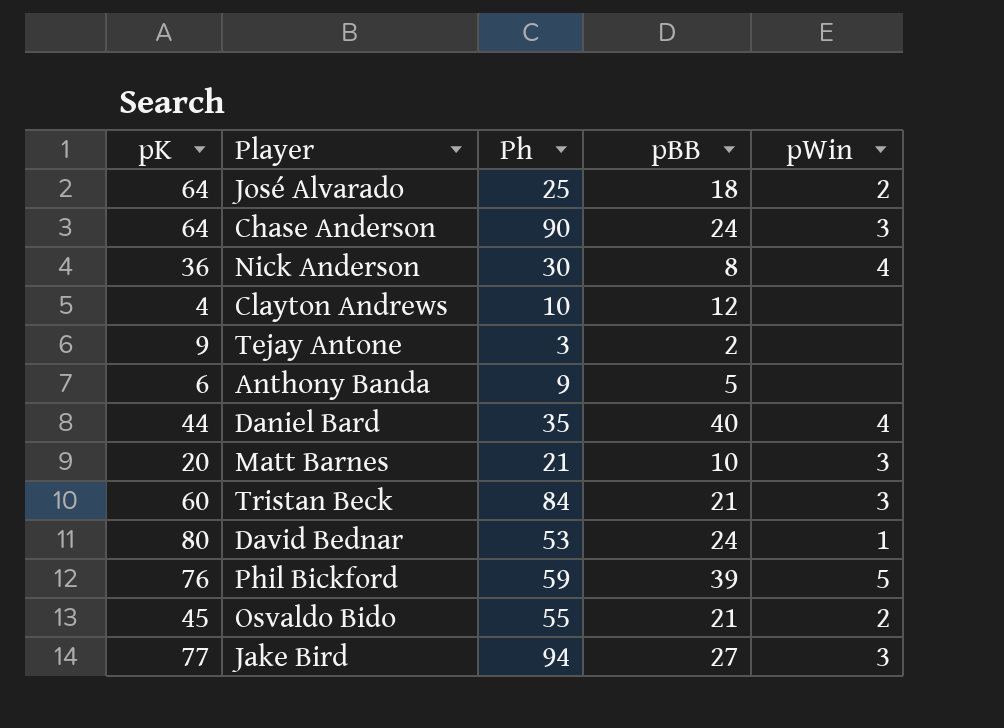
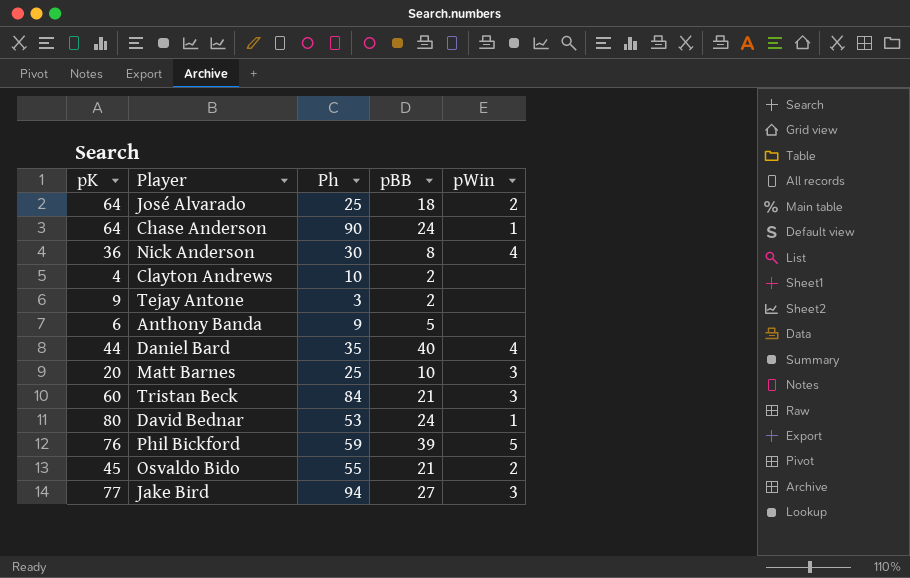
Chase Anderson | pWin: 3 -> 1
Clayton Andrews | pBB: 12 -> 2
Matt Barnes | Ph: 21 -> 25

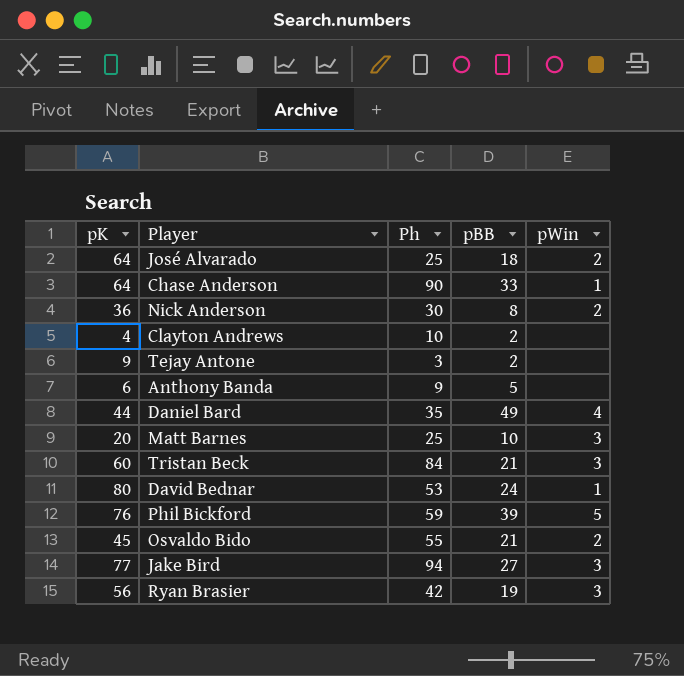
Chase Anderson | pBB: 24 -> 33
Nick Anderson | pWin: 4 -> 2
Daniel Bard | pBB: 40 -> 49
row Ryan Brasier: none -> 56 | 42 | 19 | 3

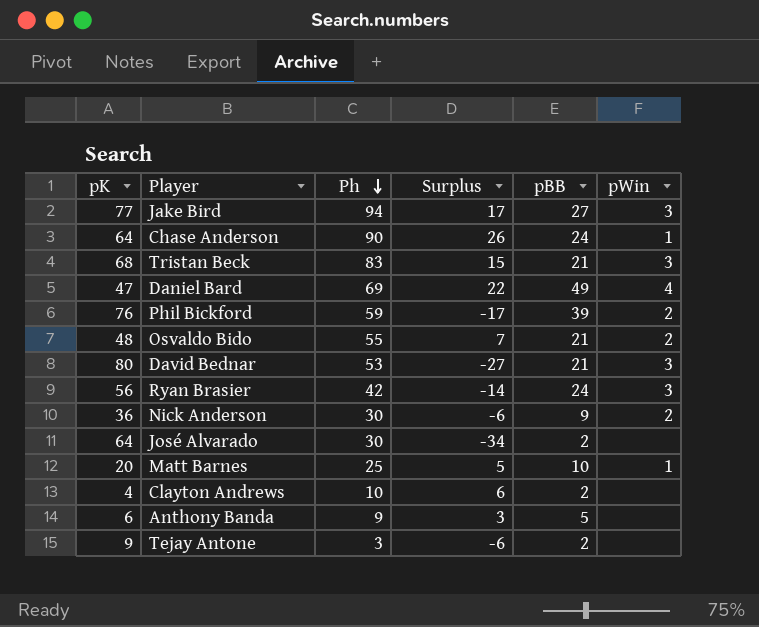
row order: none -> Ph descending
column Surplus | formula: none -> [Ph] - [pK]
Chase Anderson | pBB: 33 -> 24
Tristan Beck | pK: 60 -> 68
Tristan Beck | Ph: 84 -> 83
Daniel Bard | pK: 44 -> 47
Daniel Bard | Ph: 35 -> 69
Phil Bickford | pWin: 5 -> 2
Osvaldo Bido | pK: 45 -> 48
David Bednar | pBB: 24 -> 21
David Bednar | pWin: 1 -> 3
Ryan Brasier | pBB: 19 -> 24
Nick Anderson | pBB: 8 -> 9
José Alvarado | Ph: 25 -> 30
José Alvarado | pBB: 18 -> 2
José Alvarado | pWin: 2 -> none
Matt Barnes | pWin: 3 -> 1

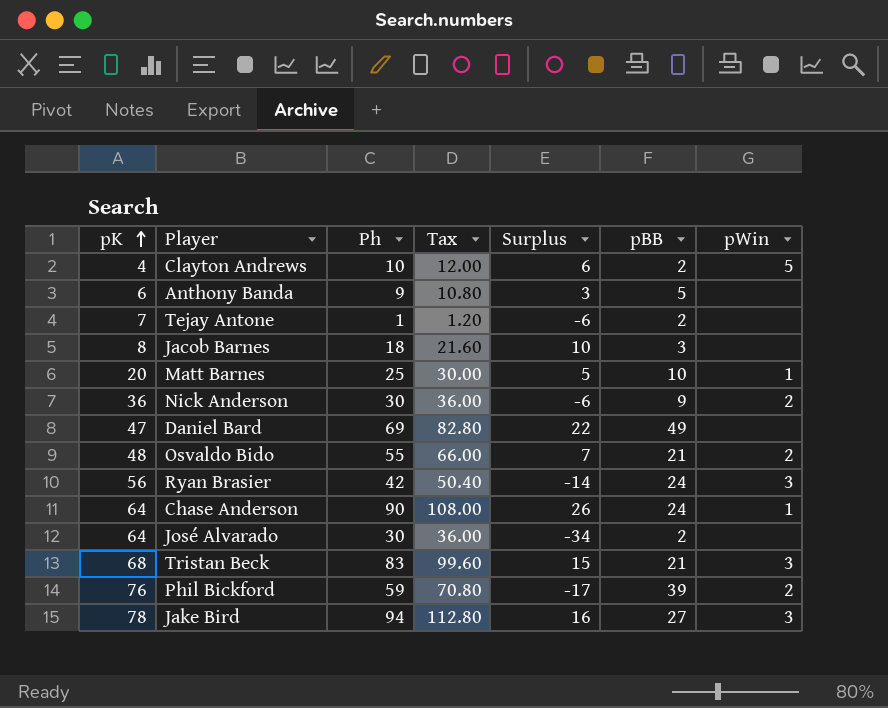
row order: Ph descending -> pK ascending
column Tax | formula: none -> [Ph] * 1.2
row David Bednar: 80 | 53 | -27 | 21 | 3 -> none
Clayton Andrews | pWin: none -> 5
Tejay Antone | pK: 9 -> 7
Tejay Antone | Ph: 3 -> 1
row Jacob Barnes: none -> 8 | 18 | 21.60 | 10 | 3 | none
Daniel Bard | pWin: 4 -> none
Jake Bird | pK: 77 -> 78
Jake Bird | Surplus: 17 -> 16

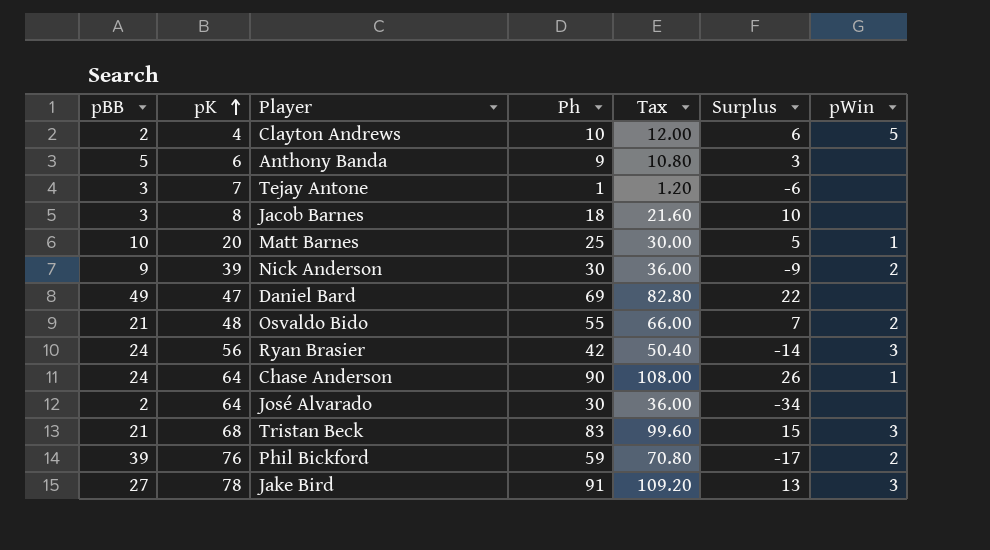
column pBB | position: 6 -> 1
Tejay Antone | pBB: 2 -> 3
Nick Anderson | pK: 36 -> 39
Nick Anderson | Surplus: -6 -> -9
Jake Bird | Ph: 94 -> 91
Jake Bird | Tax: 112.80 -> 109.20
Jake Bird | Surplus: 16 -> 13

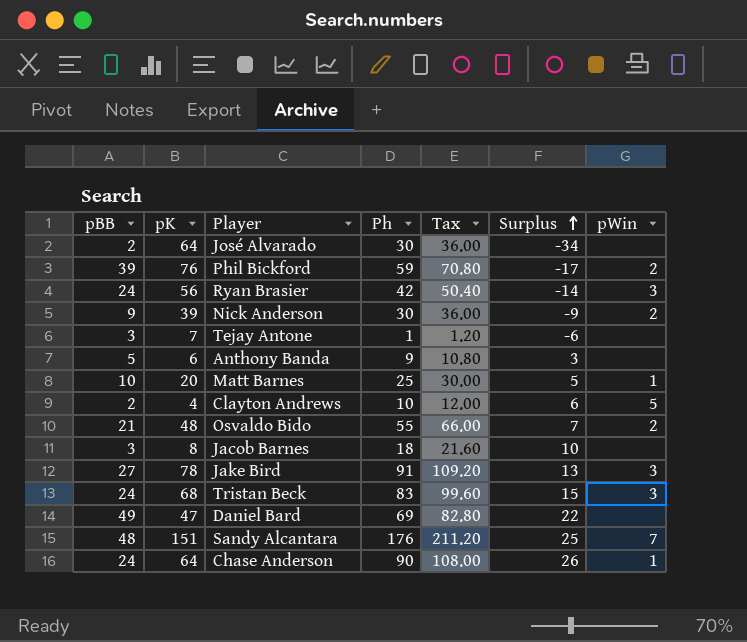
row order: pK ascending -> Surplus ascending
Tristan Beck | pBB: 21 -> 24
row Sandy Alcantara: none -> 48 | 151 | 176 | 211.20 | 25 | 7

